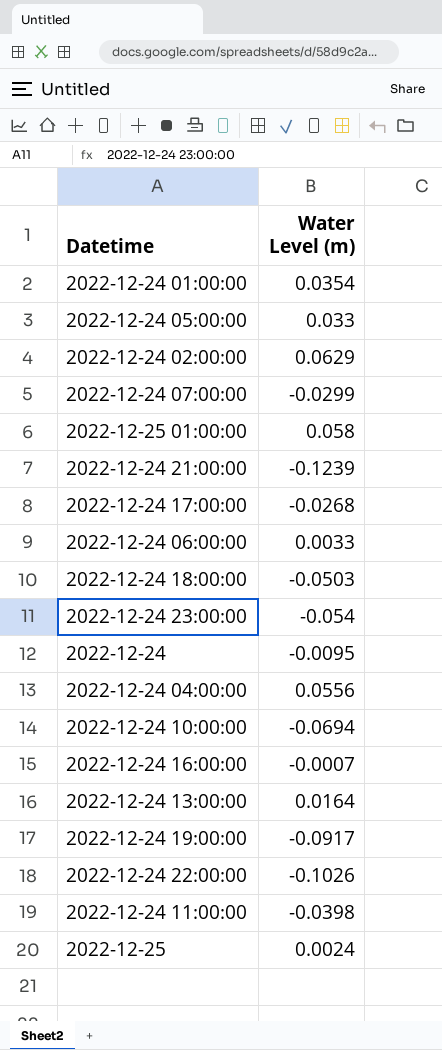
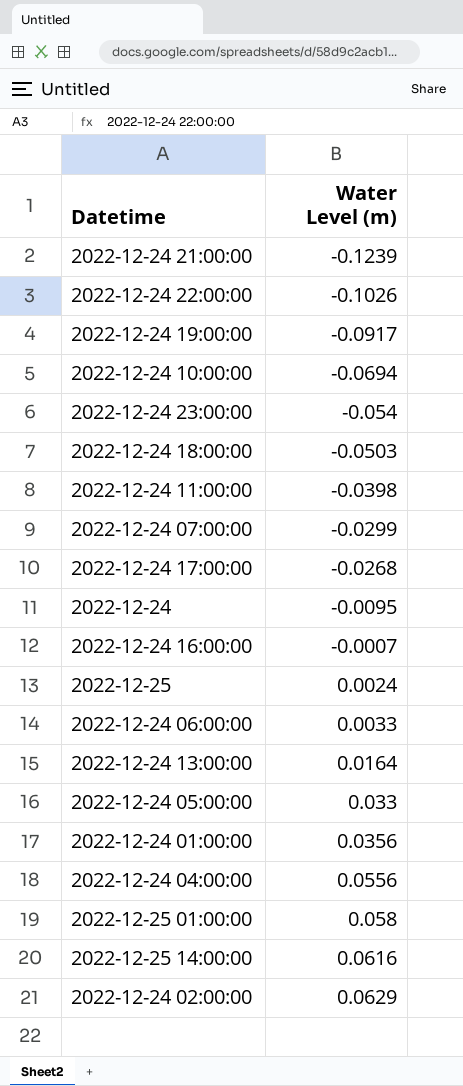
row order: none -> Water Level (m) ascending
2022-12-24 01:00:00 | Water Level (m): 0.0354 -> 0.0356
row 2022-12-25 14:00:00: none -> 0.0616

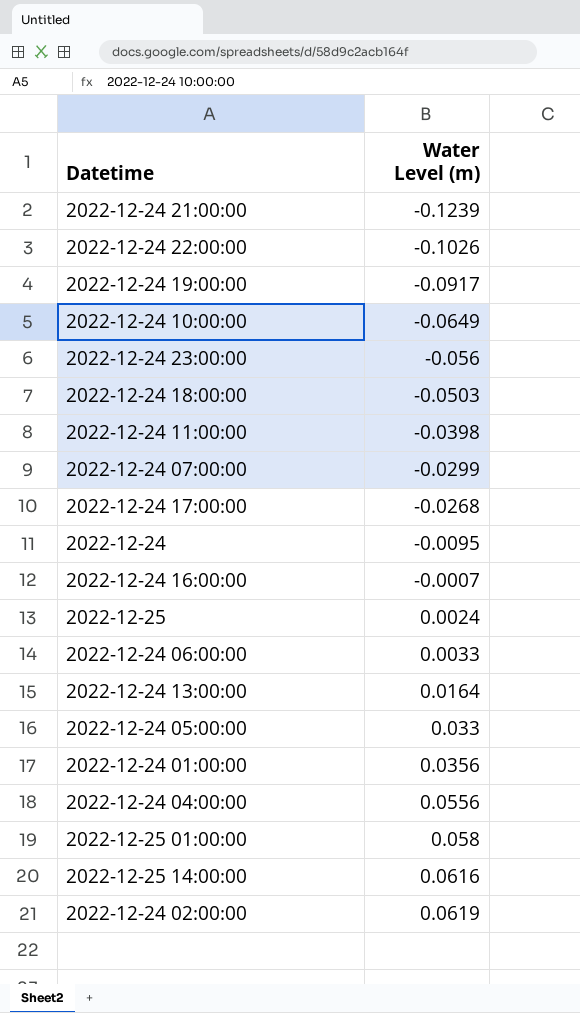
2022-12-24 10:00:00 | Water Level (m): -0.0694 -> -0.0649
2022-12-24 23:00:00 | Water Level (m): -0.054 -> -0.056
2022-12-24 02:00:00 | Water Level (m): 0.0629 -> 0.0619

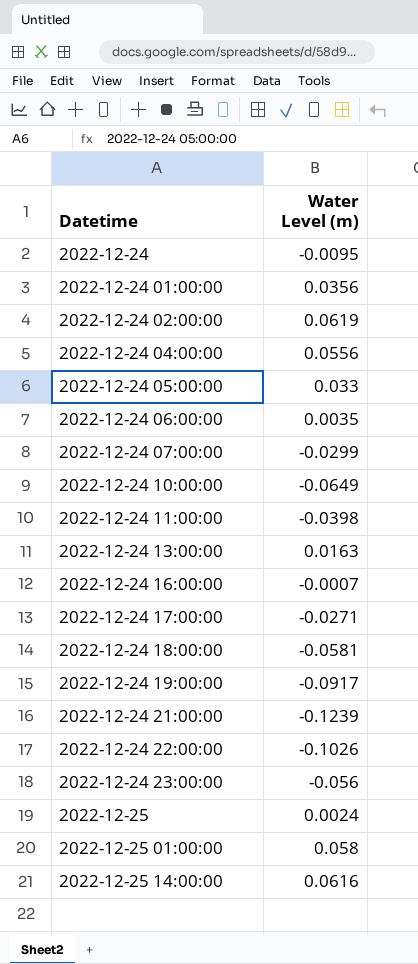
row order: Water Level (m) ascending -> Datetime ascending
2022-12-24 06:00:00 | Water Level (m): 0.0033 -> 0.0035
2022-12-24 13:00:00 | Water Level (m): 0.0164 -> 0.0163
2022-12-24 17:00:00 | Water Level (m): -0.0268 -> -0.0271
2022-12-24 18:00:00 | Water Level (m): -0.0503 -> -0.0581

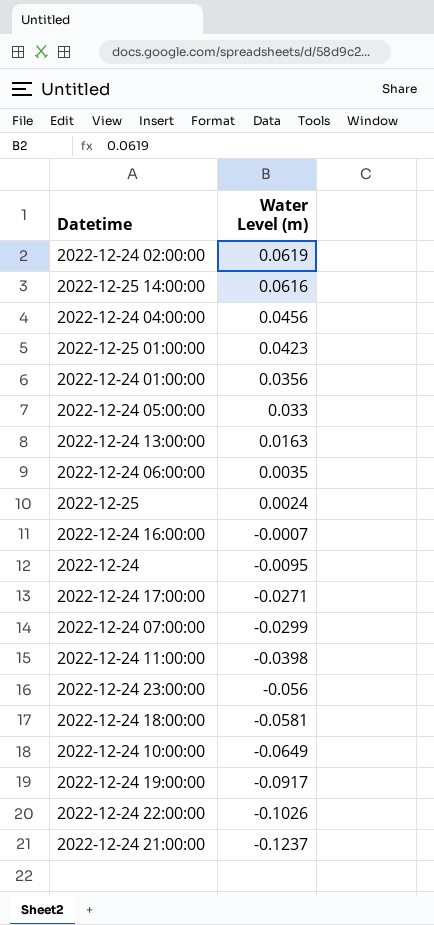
row order: Datetime ascending -> Water Level (m) descending
2022-12-24 04:00:00 | Water Level (m): 0.0556 -> 0.0456
2022-12-25 01:00:00 | Water Level (m): 0.058 -> 0.0423
2022-12-24 21:00:00 | Water Level (m): -0.1239 -> -0.1237

